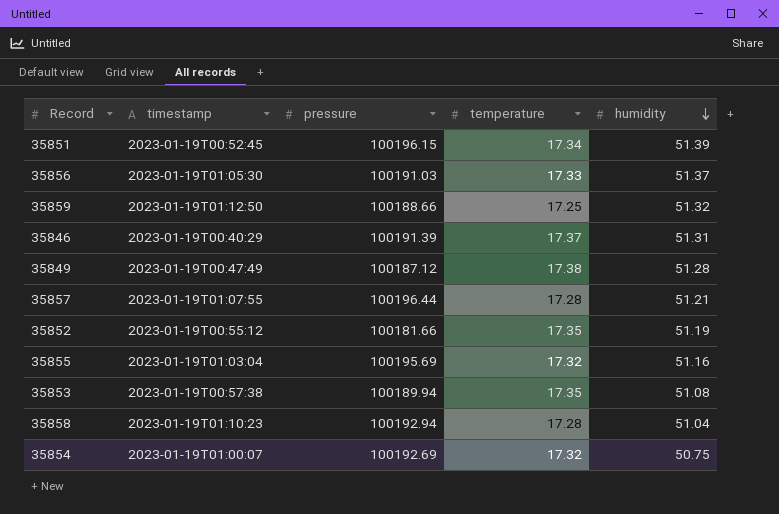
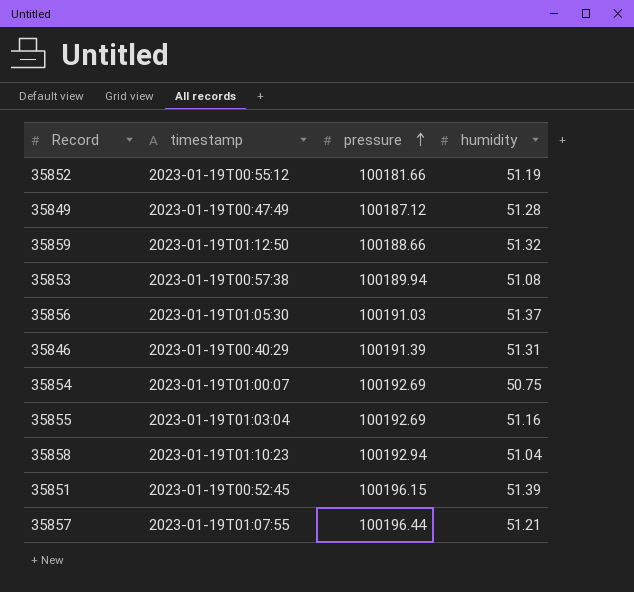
row order: humidity descending -> pressure ascending
column temperature | position: 4 -> none
35855 | pressure: 100195.69 -> 100192.69

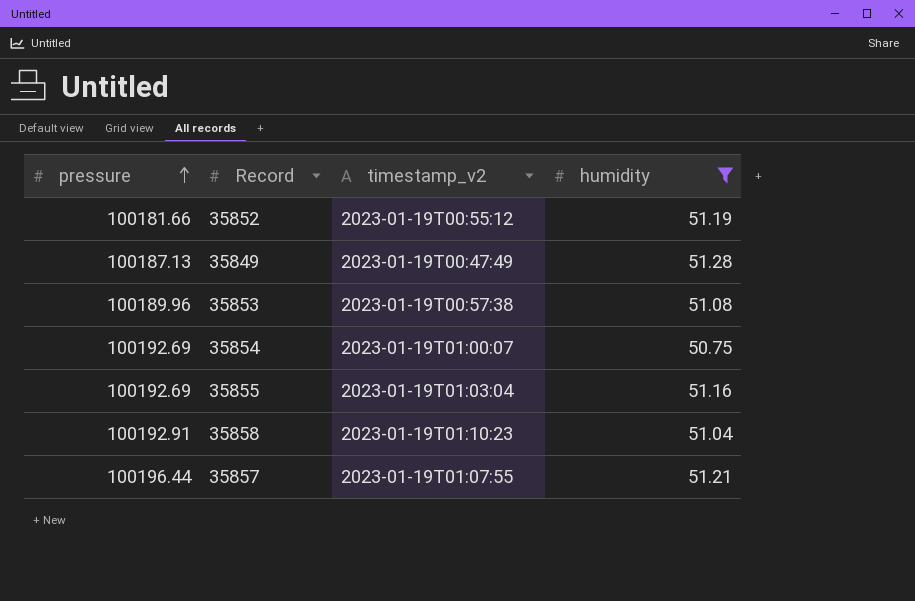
filter: none -> humidity <= 51.28
column pressure | position: 3 -> 1
column name: timestamp -> timestamp_v2
35849 | pressure: 100187.12 -> 100187.13
35853 | pressure: 100189.94 -> 100189.96
35858 | pressure: 100192.94 -> 100192.91

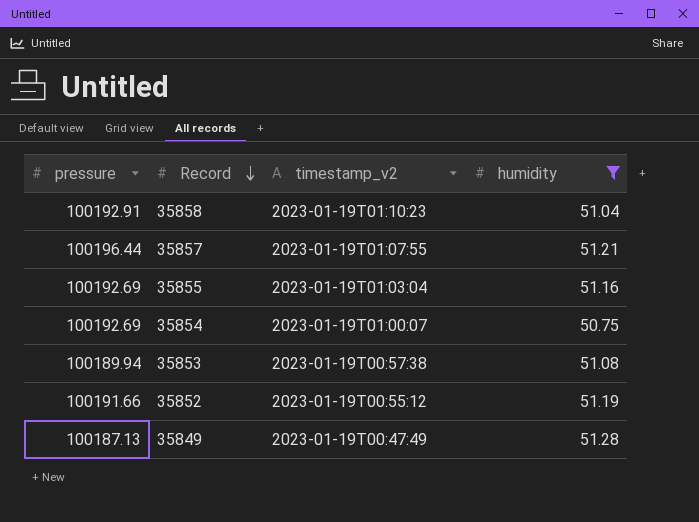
row order: pressure ascending -> Record descending
35853 | pressure: 100189.96 -> 100189.94
35852 | pressure: 100181.66 -> 100191.66

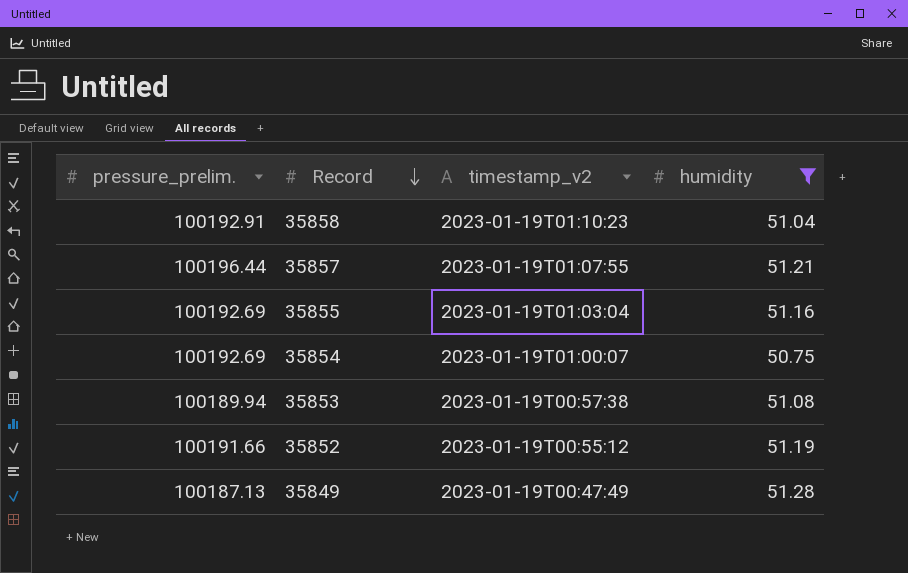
column name: pressure -> pressure_prelim.

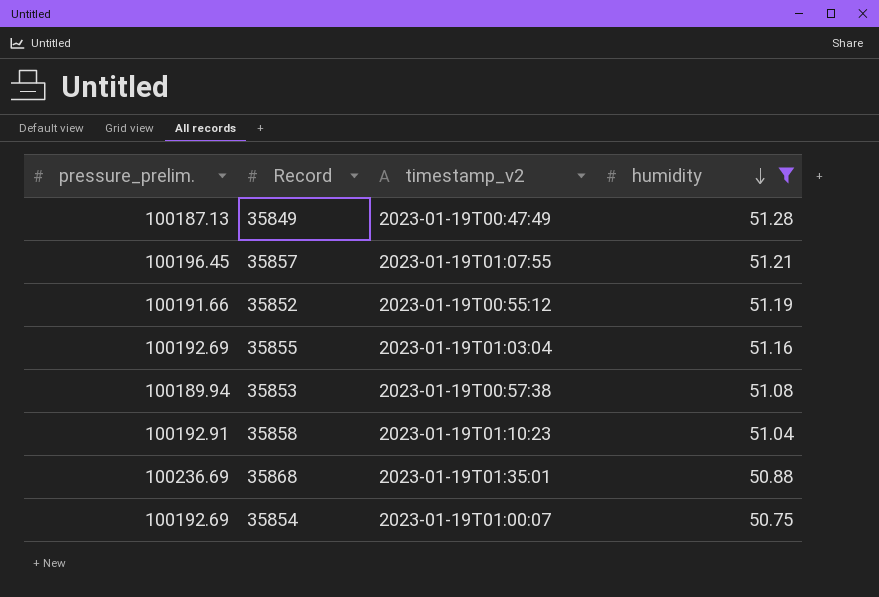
row order: Record descending -> humidity descending
35857 | pressure_prelim.: 100196.44 -> 100196.45
row 35868: none -> 100236.69 | 2023-01-19T01:35:01 | 50.88

